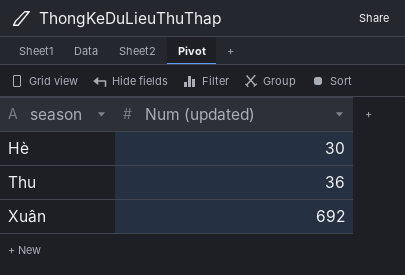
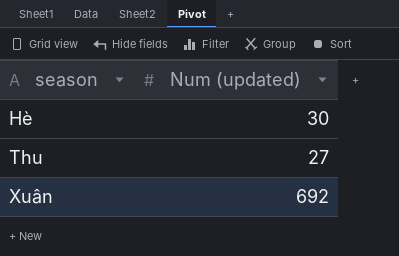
Thu | Num (updated): 36 -> 27

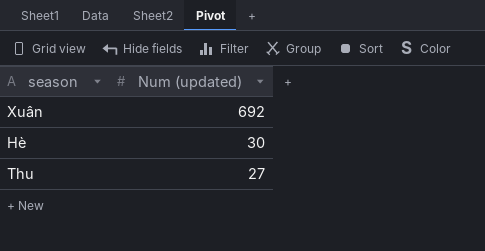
row order: season ascending -> Num (updated) descending

